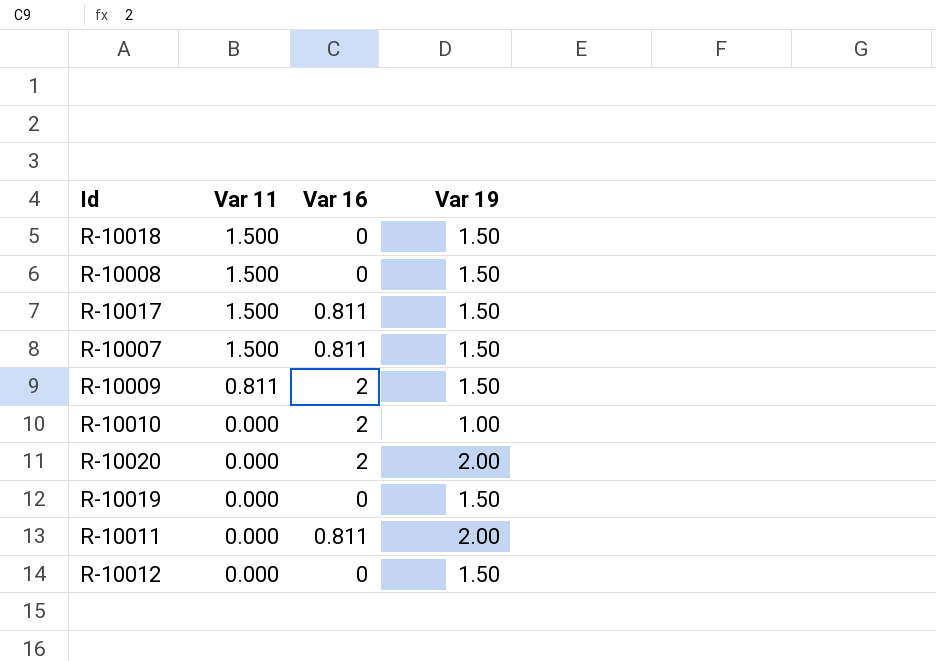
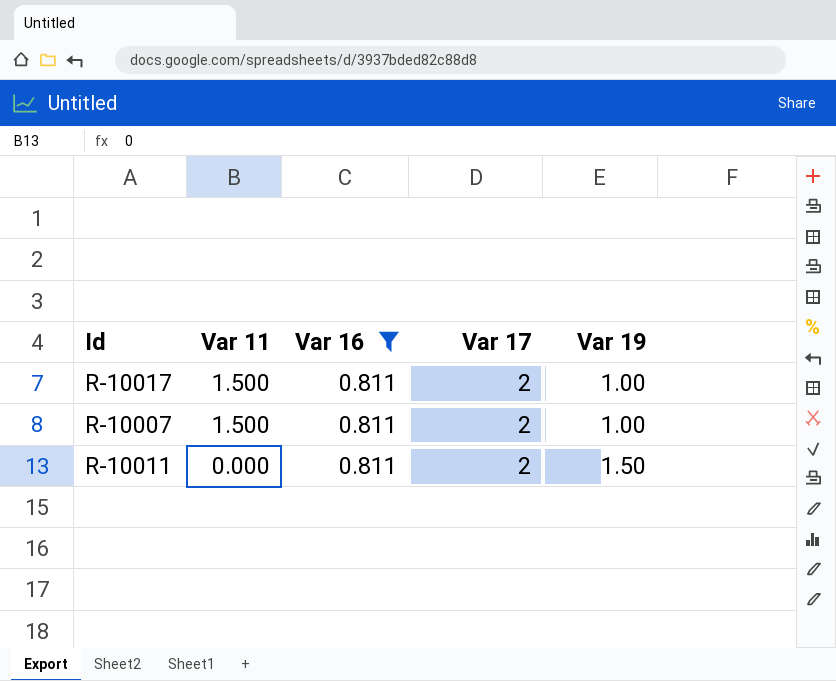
filter: none -> Var 16 = 0.811
column Var 17 | position: none -> 4
R-10017 | Var 19: 1.50 -> 1.00
R-10007 | Var 19: 1.50 -> 1.00
R-10011 | Var 19: 2.00 -> 1.50

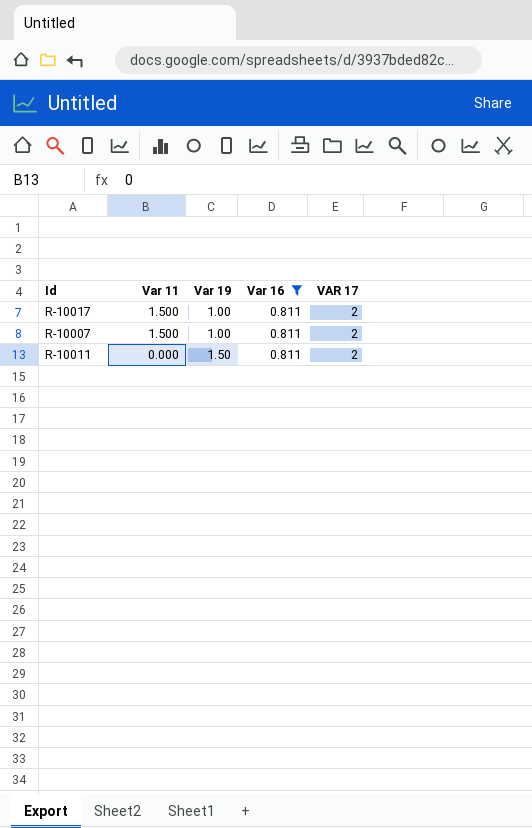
column Var 19 | position: 5 -> 3
column name: Var 17 -> VAR 17

